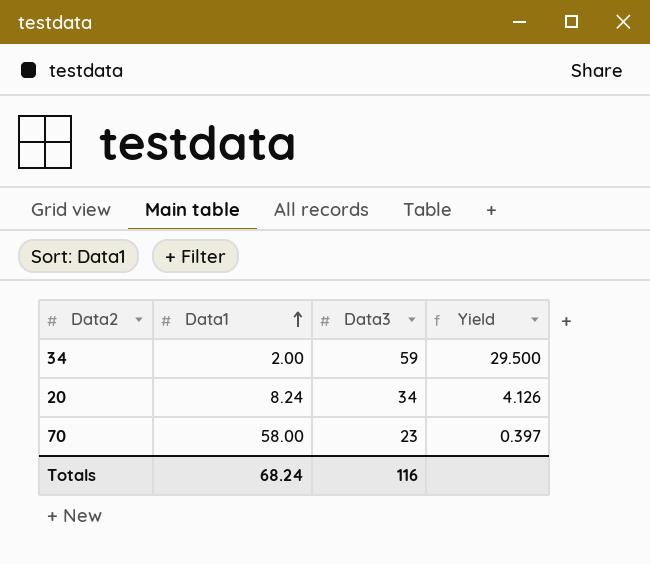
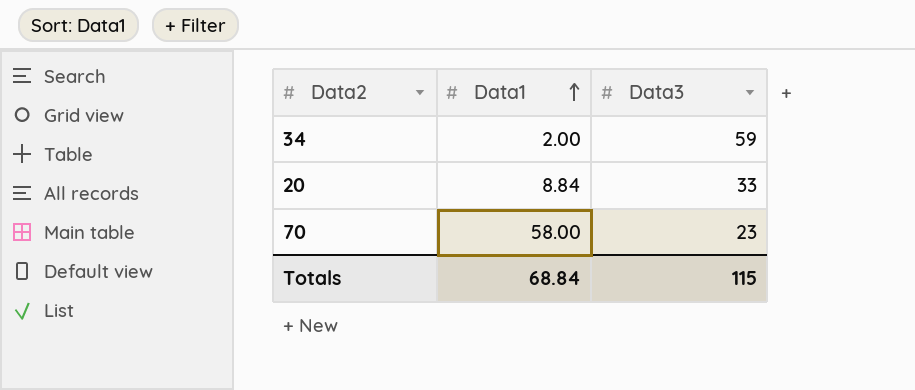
column Yield | formula: [Data3] / [Data1] -> none
20 | Data1: 8.24 -> 8.84
20 | Data3: 34 -> 33
Totals | Data1: 68.24 -> 68.84
Totals | Data3: 116 -> 115

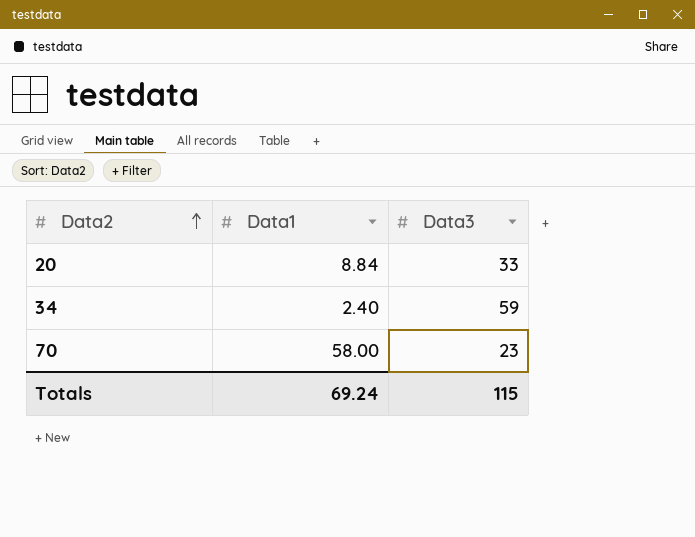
row order: Data1 ascending -> Data2 ascending
34 | Data1: 2.00 -> 2.40
Totals | Data1: 68.84 -> 69.24

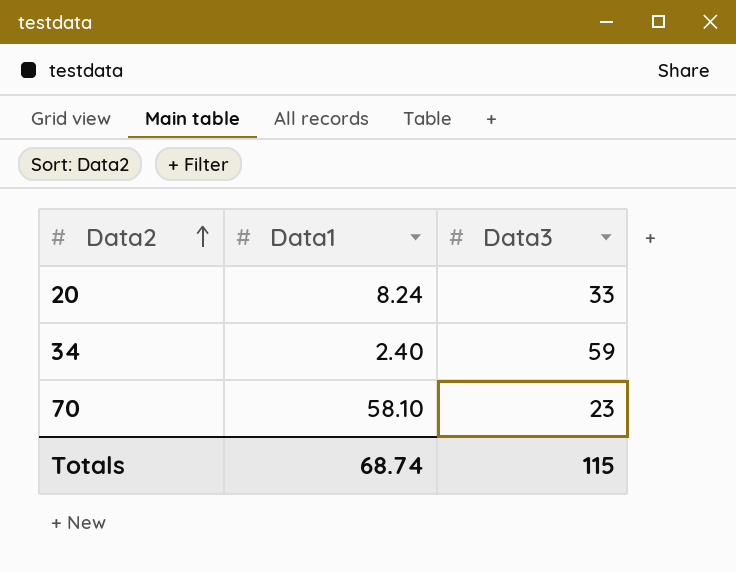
20 | Data1: 8.84 -> 8.24
70 | Data1: 58.00 -> 58.10
Totals | Data1: 69.24 -> 68.74

